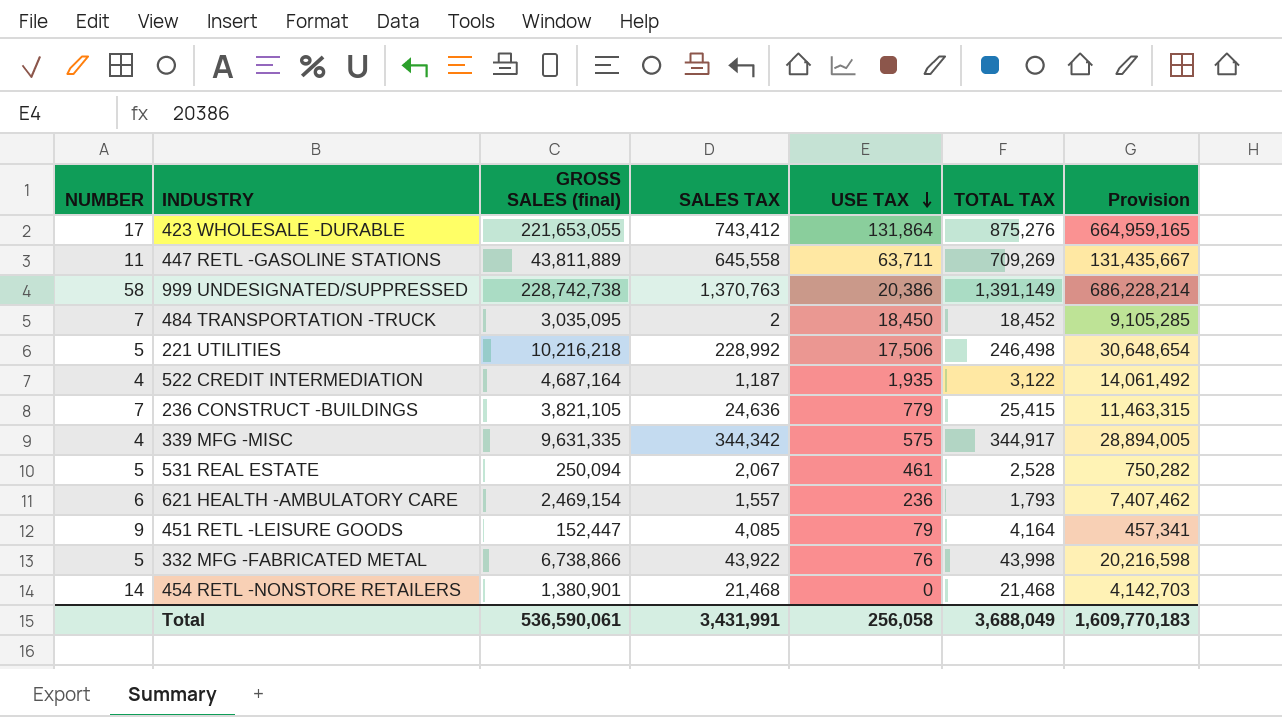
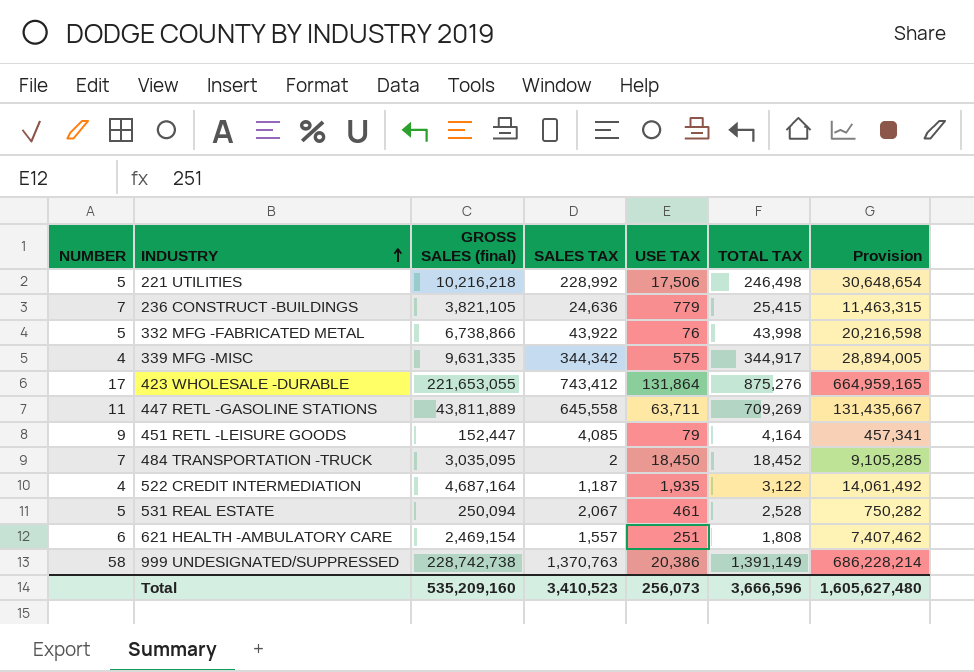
row order: USE TAX descending -> INDUSTRY ascending
row 454 RETL -NONSTORE RETAILERS: 14 | 1,380,901 | 21,468 | 0 | 21,468 | 4,142,703 -> none
621 HEALTH -AMBULATORY CARE | USE TAX: 236 -> 251
621 HEALTH -AMBULATORY CARE | TOTAL TAX: 1,793 -> 1,808
Total | GROSS SALES (final): 536,590,061 -> 535,209,160
Total | SALES TAX: 3,431,991 -> 3,410,523
Total | USE TAX: 256,058 -> 256,073
Total | TOTAL TAX: 3,688,049 -> 3,666,596
Total | Provision: 1,609,770,183 -> 1,605,627,480

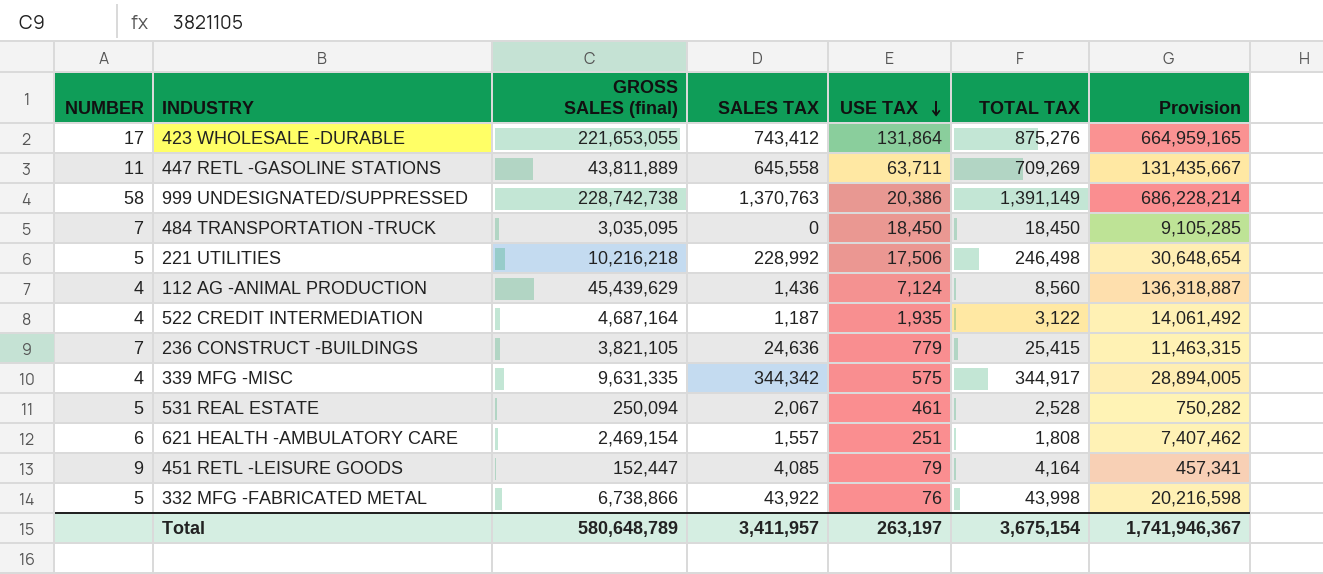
row order: INDUSTRY ascending -> USE TAX descending
484 TRANSPORTATION -TRUCK | SALES TAX: 2 -> 0
484 TRANSPORTATION -TRUCK | TOTAL TAX: 18,452 -> 18,450
row 112 AG -ANIMAL PRODUCTION: none -> 4 | 45,439,629 | 1,436 | 7,124 | 8,560 | 136,318,887
Total | GROSS SALES (final): 535,209,160 -> 580,648,789
Total | SALES TAX: 3,410,523 -> 3,411,957
Total | USE TAX: 256,073 -> 263,197
Total | TOTAL TAX: 3,666,596 -> 3,675,154
Total | Provision: 1,605,627,480 -> 1,741,946,367

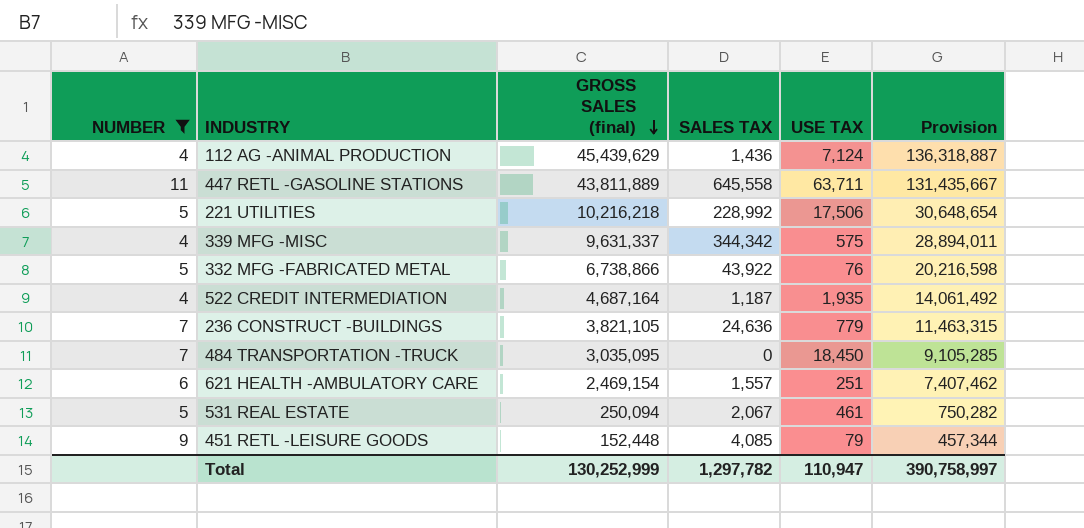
filter: none -> NUMBER <= 11
row order: USE TAX descending -> GROSS SALES (final) descending
column TOTAL TAX | formula: [SALES TAX] + [USE TAX] -> none
339 MFG -MISC | GROSS SALES (final): 9,631,335 -> 9,631,337
339 MFG -MISC | Provision: 28,894,005 -> 28,894,011
451 RETL -LEISURE GOODS | GROSS SALES (final): 152,447 -> 152,448
451 RETL -LEISURE GOODS | Provision: 457,341 -> 457,344
Total | GROSS SALES (final): 580,648,789 -> 130,252,999
Total | SALES TAX: 3,411,957 -> 1,297,782
Total | USE TAX: 263,197 -> 110,947
Total | Provision: 1,741,946,367 -> 390,758,997

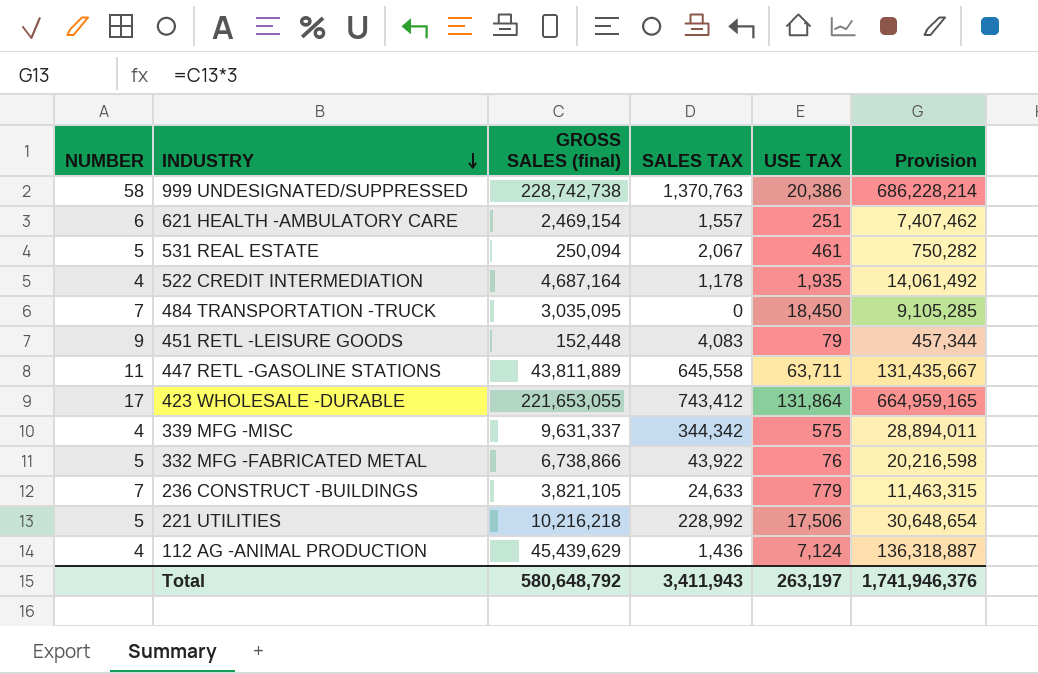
filter: NUMBER <= 11 -> none
row order: GROSS SALES (final) descending -> INDUSTRY descending
522 CREDIT INTERMEDIATION | SALES TAX: 1,187 -> 1,178
451 RETL -LEISURE GOODS | SALES TAX: 4,085 -> 4,083
236 CONSTRUCT -BUILDINGS | SALES TAX: 24,636 -> 24,633
Total | GROSS SALES (final): 130,252,999 -> 580,648,792
Total | SALES TAX: 1,297,782 -> 3,411,943
Total | USE TAX: 110,947 -> 263,197
Total | Provision: 390,758,997 -> 1,741,946,376

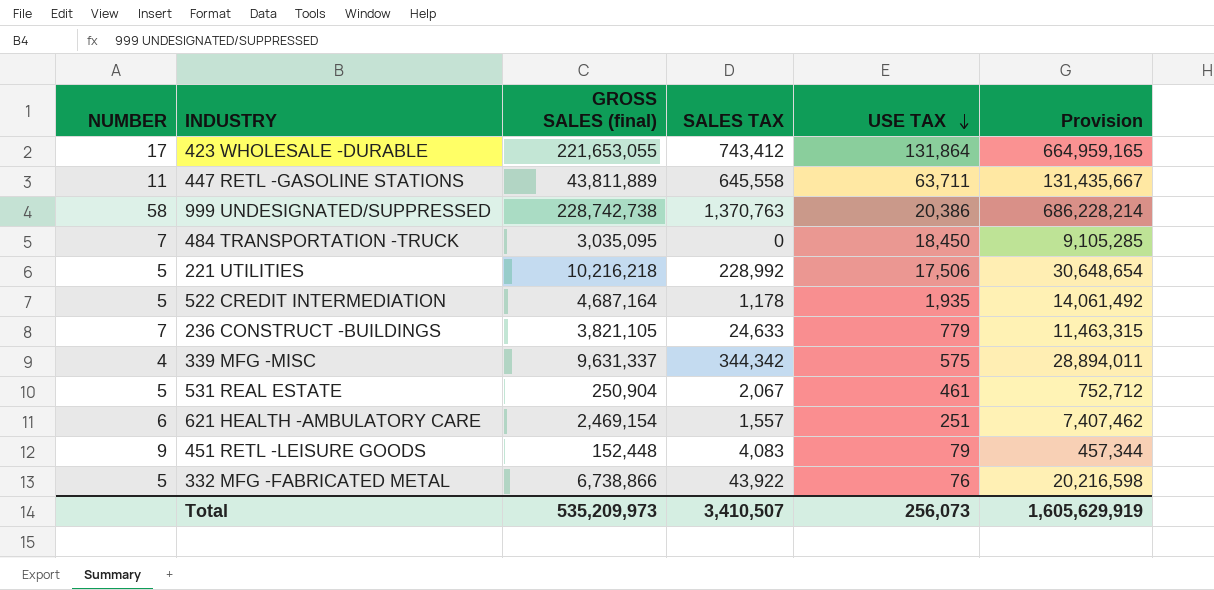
row order: INDUSTRY descending -> USE TAX descending
row 112 AG -ANIMAL PRODUCTION: 4 | 45,439,629 | 1,436 | 7,124 | 136,318,887 -> none
522 CREDIT INTERMEDIATION | NUMBER: 4 -> 5
531 REAL ESTATE | GROSS SALES (final): 250,094 -> 250,904
531 REAL ESTATE | Provision: 750,282 -> 752,712
Total | GROSS SALES (final): 580,648,792 -> 535,209,973
Total | SALES TAX: 3,411,943 -> 3,410,507
Total | USE TAX: 263,197 -> 256,073
Total | Provision: 1,741,946,376 -> 1,605,629,919

